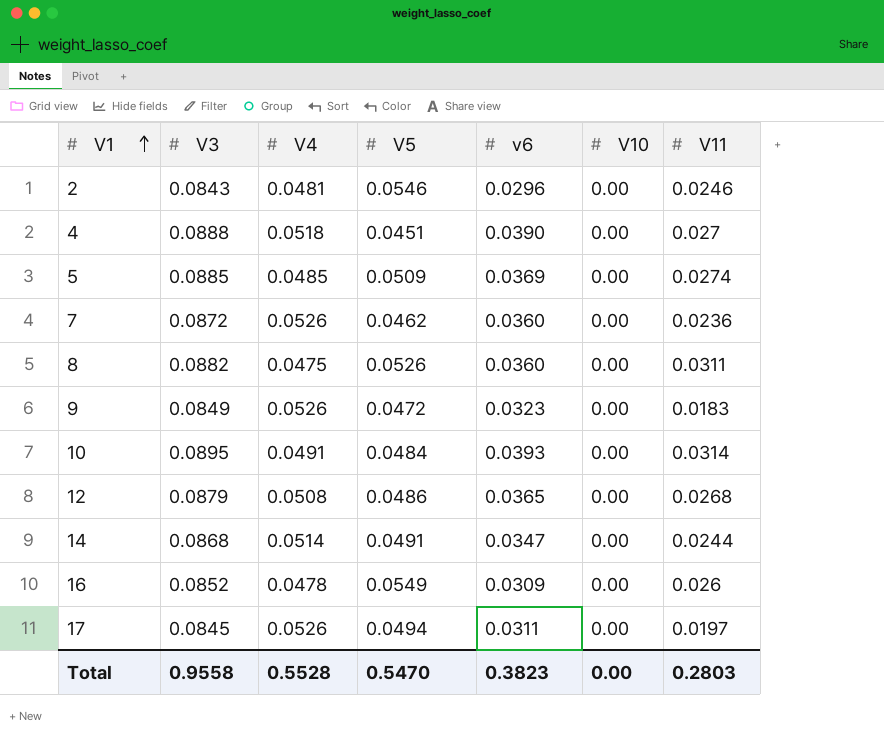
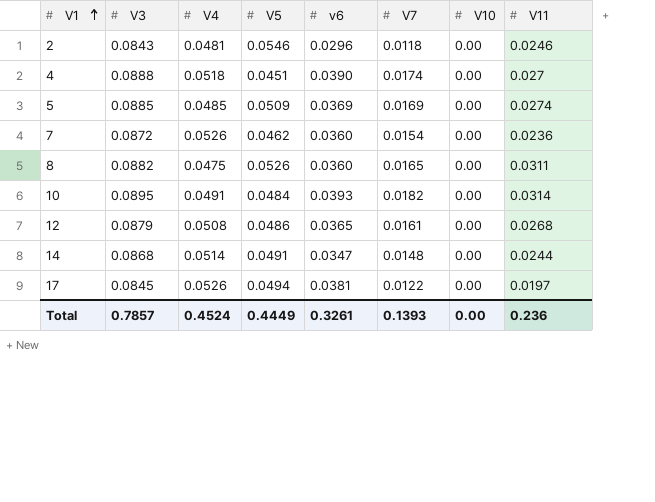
column V7 | position: none -> 6
row 9: 0.0849 | 0.0526 | 0.0472 | 0.0323 | 0.00 | 0.0183 -> none
row 16: 0.0852 | 0.0478 | 0.0549 | 0.0309 | 0.00 | 0.026 -> none
17 | v6: 0.0311 -> 0.0381
Total | V3: 0.9558 -> 0.7857
Total | V4: 0.5528 -> 0.4524
Total | V5: 0.5470 -> 0.4449
Total | v6: 0.3823 -> 0.3261
Total | V11: 0.2803 -> 0.236

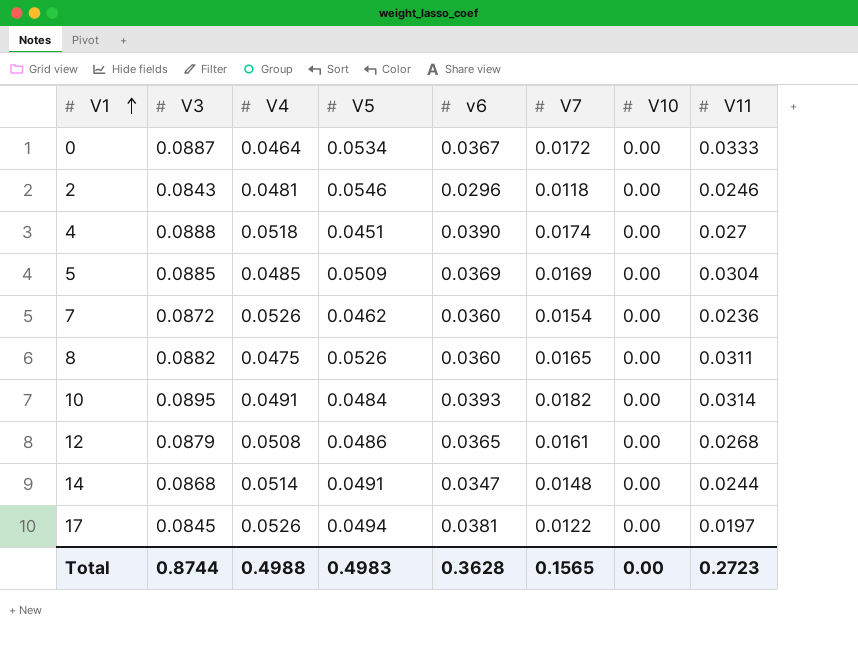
row 0: none -> 0.0887 | 0.0464 | 0.0534 | 0.0367 | 0.0172 | 0.00 | 0.0333
5 | V11: 0.0274 -> 0.0304
Total | V3: 0.7857 -> 0.8744
Total | V4: 0.4524 -> 0.4988
Total | V5: 0.4449 -> 0.4983
Total | v6: 0.3261 -> 0.3628
Total | V7: 0.1393 -> 0.1565
Total | V11: 0.236 -> 0.2723

